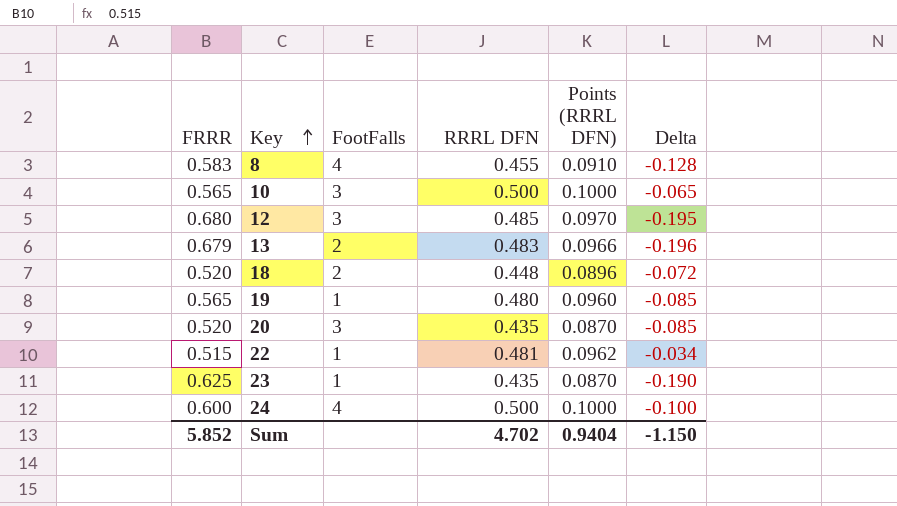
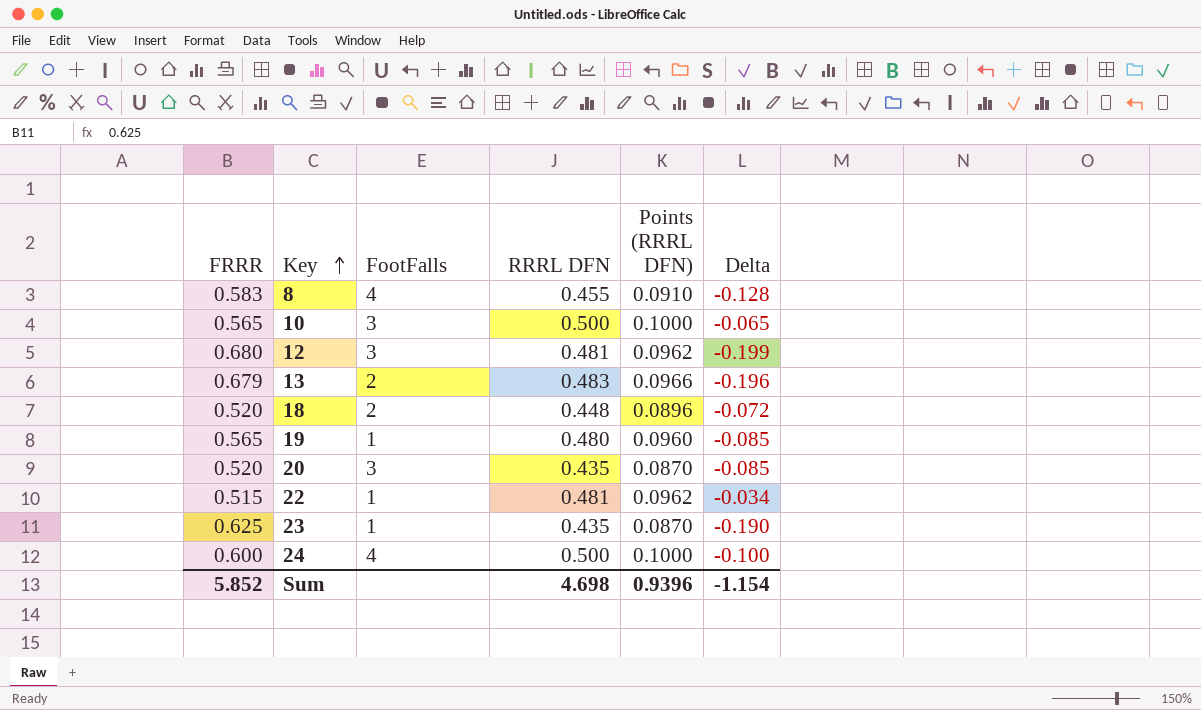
12 | RRRL DFN: 0.485 -> 0.481
12 | Points (RRRL DFN): 0.0970 -> 0.0962
12 | Delta: -0.195 -> -0.199
Sum | RRRL DFN: 4.702 -> 4.698
Sum | Points (RRRL DFN): 0.9404 -> 0.9396
Sum | Delta: -1.150 -> -1.154

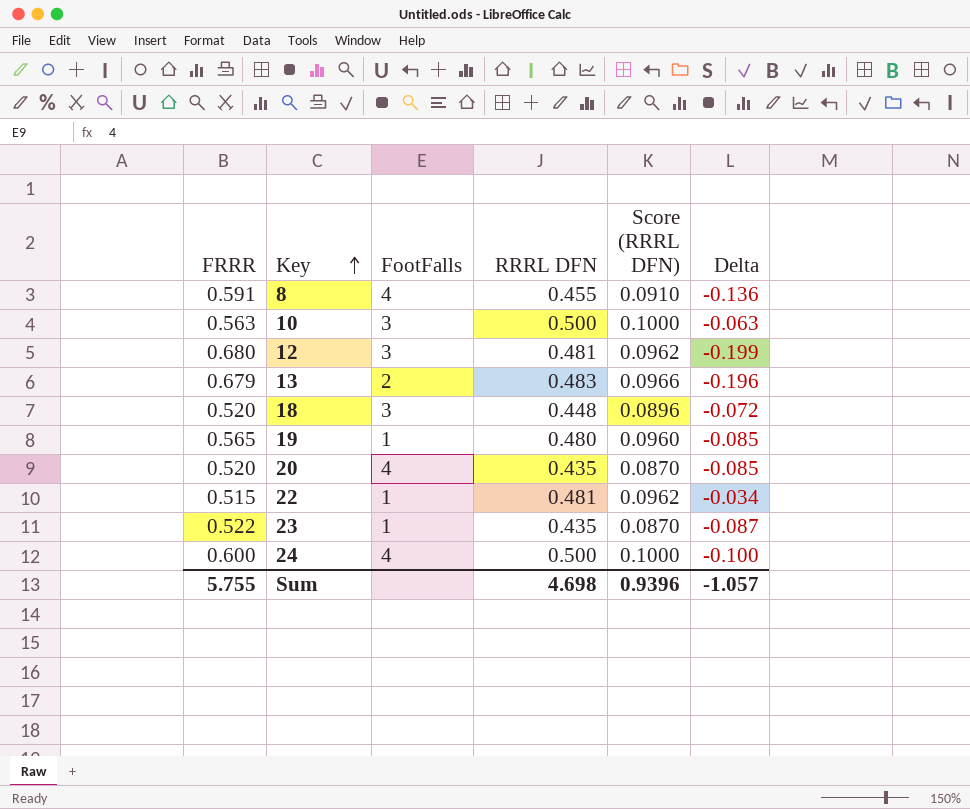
column name: Points (RRRL DFN) -> Score (RRRL DFN)
8 | FRRR: 0.583 -> 0.591
8 | Delta: -0.128 -> -0.136
10 | FRRR: 0.565 -> 0.563
10 | Delta: -0.065 -> -0.063
18 | FootFalls: 2 -> 3
20 | FootFalls: 3 -> 4
23 | FRRR: 0.625 -> 0.522
23 | Delta: -0.190 -> -0.087
Sum | FRRR: 5.852 -> 5.755
Sum | Delta: -1.154 -> -1.057

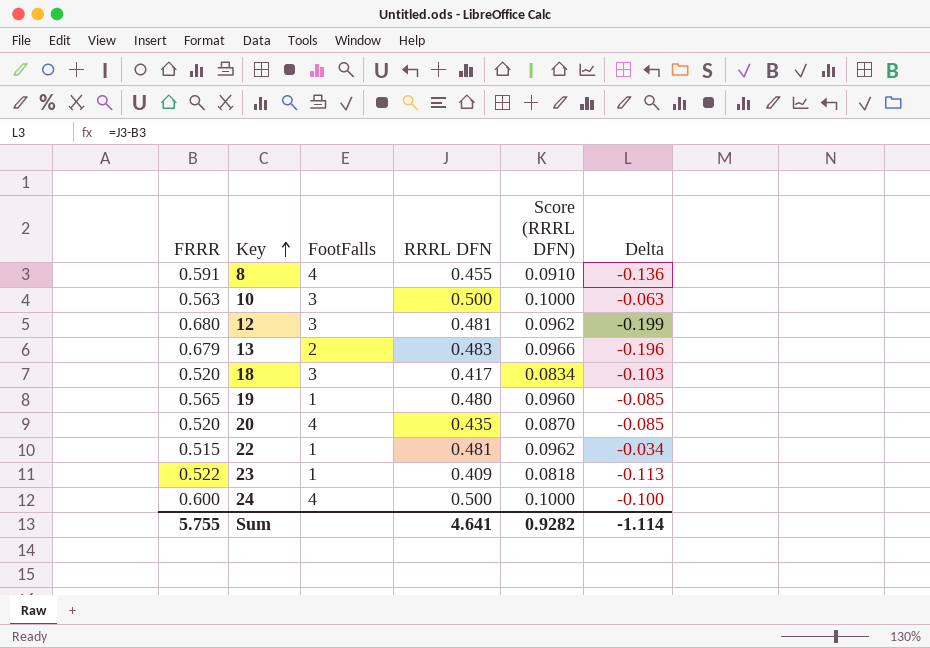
18 | RRRL DFN: 0.448 -> 0.417
18 | Score (RRRL DFN): 0.0896 -> 0.0834
18 | Delta: -0.072 -> -0.103
23 | RRRL DFN: 0.435 -> 0.409
23 | Score (RRRL DFN): 0.0870 -> 0.0818
23 | Delta: -0.087 -> -0.113
Sum | RRRL DFN: 4.698 -> 4.641
Sum | Score (RRRL DFN): 0.9396 -> 0.9282
Sum | Delta: -1.057 -> -1.114

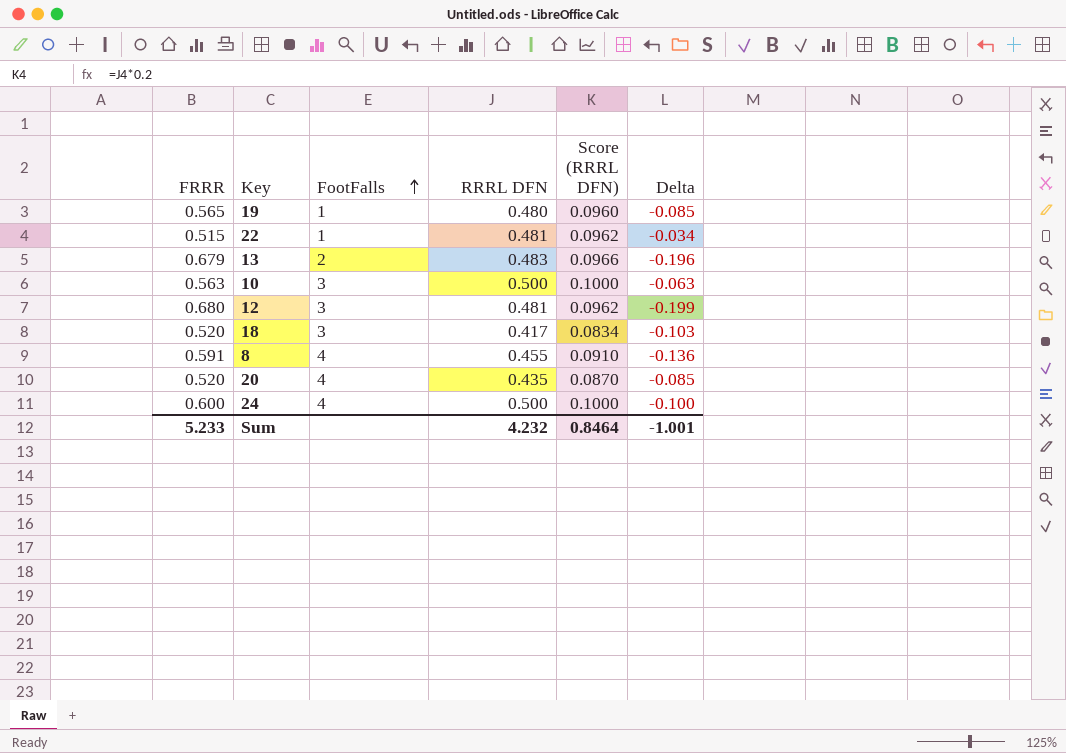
row order: Key ascending -> FootFalls ascending
row 23: 0.522 | 1 | 0.409 | 0.0818 | -0.113 -> none
Sum | FRRR: 5.755 -> 5.233
Sum | RRRL DFN: 4.641 -> 4.232
Sum | Score (RRRL DFN): 0.9282 -> 0.8464
Sum | Delta: -1.114 -> -1.001

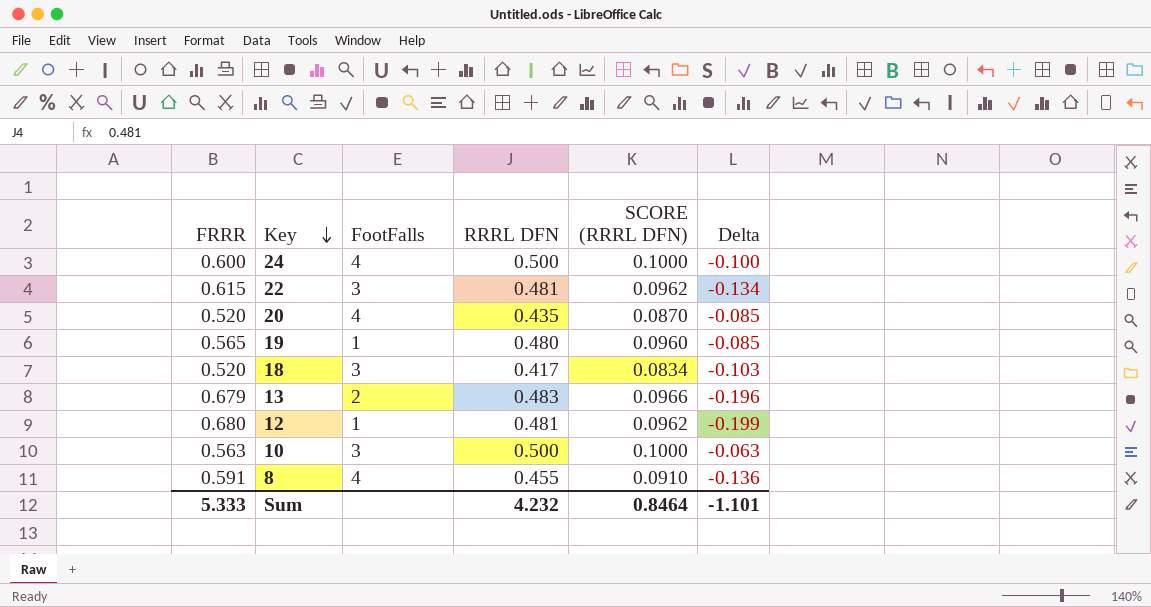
row order: FootFalls ascending -> Key descending
column name: Score (RRRL DFN) -> SCORE (RRRL DFN)
22 | FRRR: 0.515 -> 0.615
22 | FootFalls: 1 -> 3
22 | Delta: -0.034 -> -0.134
12 | FootFalls: 3 -> 1
Sum | FRRR: 5.233 -> 5.333
Sum | Delta: -1.001 -> -1.101

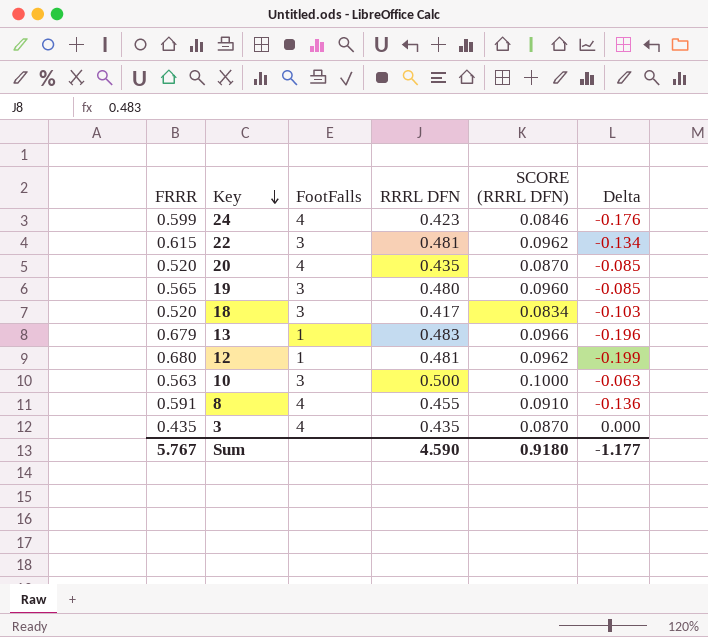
24 | FRRR: 0.600 -> 0.599
24 | RRRL DFN: 0.500 -> 0.423
24 | SCORE (RRRL DFN): 0.1000 -> 0.0846
24 | Delta: -0.100 -> -0.176
19 | FootFalls: 1 -> 3
13 | FootFalls: 2 -> 1
row 3: none -> 0.435 | 4 | 0.435 | 0.0870 | 0.000
Sum | FRRR: 5.333 -> 5.767
Sum | RRRL DFN: 4.232 -> 4.590
Sum | SCORE (RRRL DFN): 0.8464 -> 0.9180
Sum | Delta: -1.101 -> -1.177

